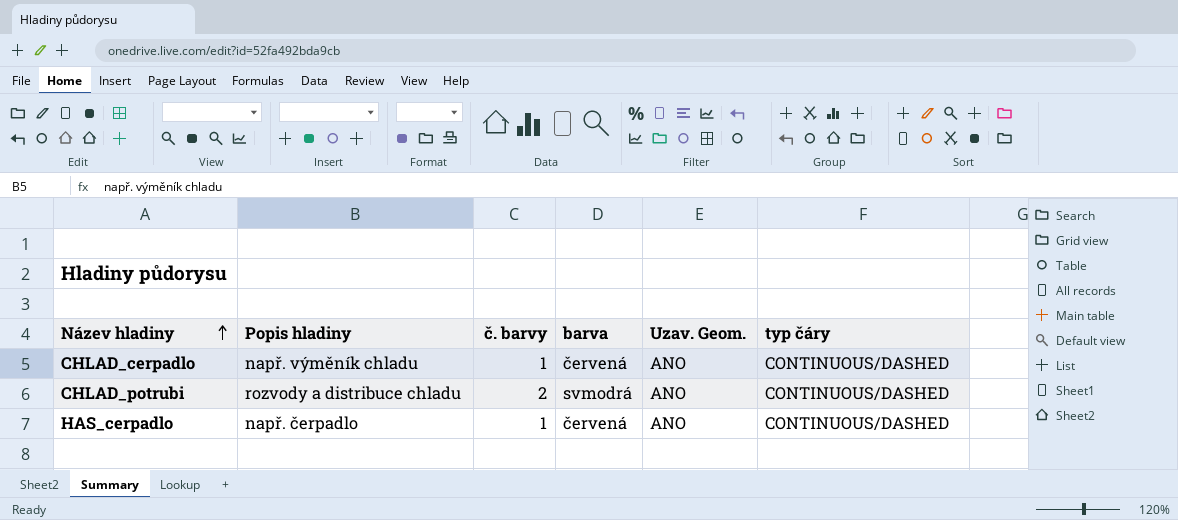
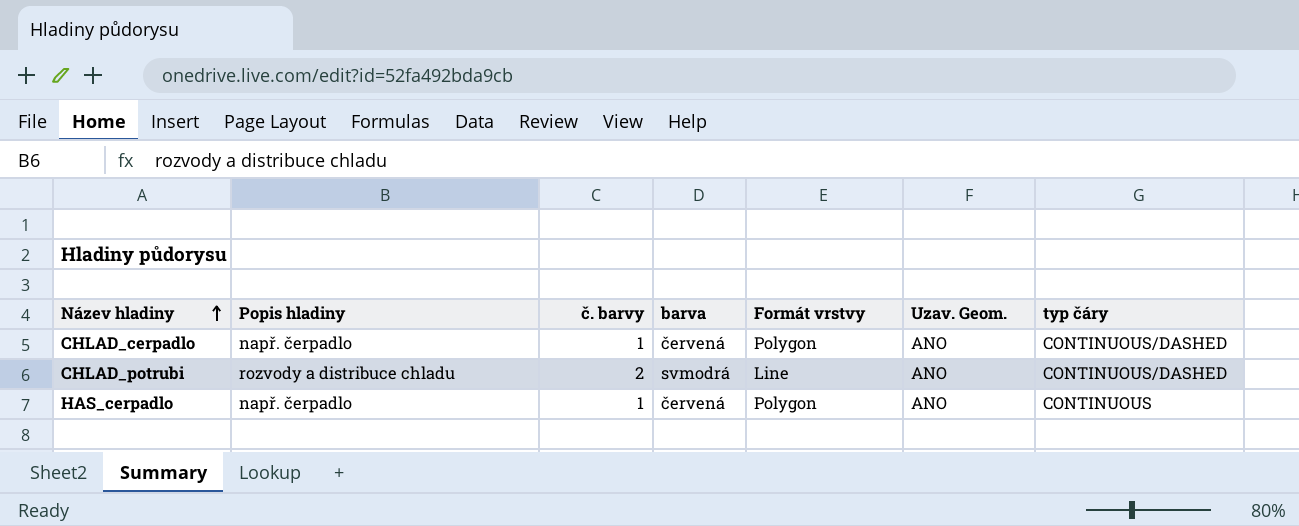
column Formát vrstvy | position: none -> 5
CHLAD_cerpadlo | Popis hladiny: např. výměník chladu -> např. čerpadlo
HAS_cerpadlo | typ čáry: CONTINUOUS/DASHED -> CONTINUOUS

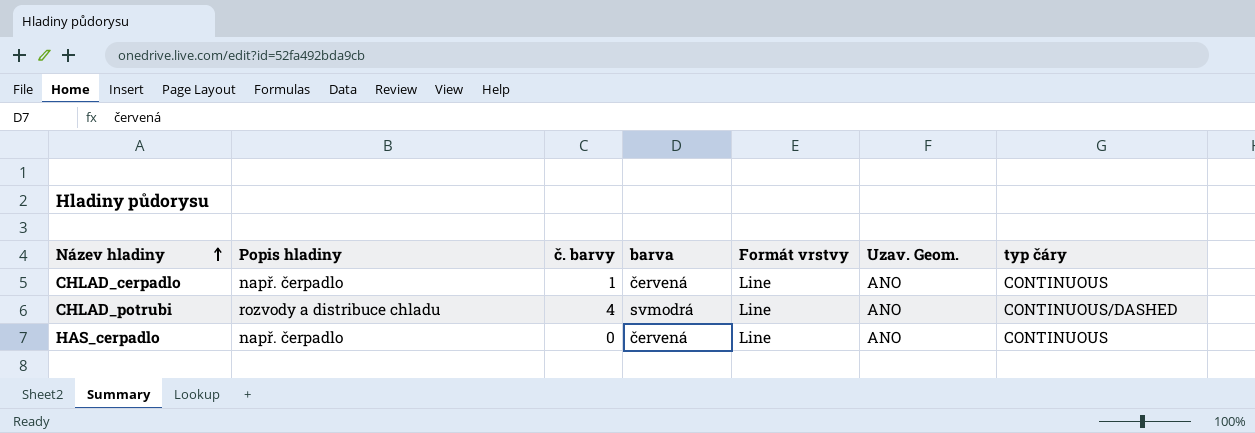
CHLAD_cerpadlo | Formát vrstvy: Polygon -> Line
CHLAD_cerpadlo | typ čáry: CONTINUOUS/DASHED -> CONTINUOUS
CHLAD_potrubi | č. barvy: 2 -> 4
HAS_cerpadlo | č. barvy: 1 -> 0
HAS_cerpadlo | Formát vrstvy: Polygon -> Line

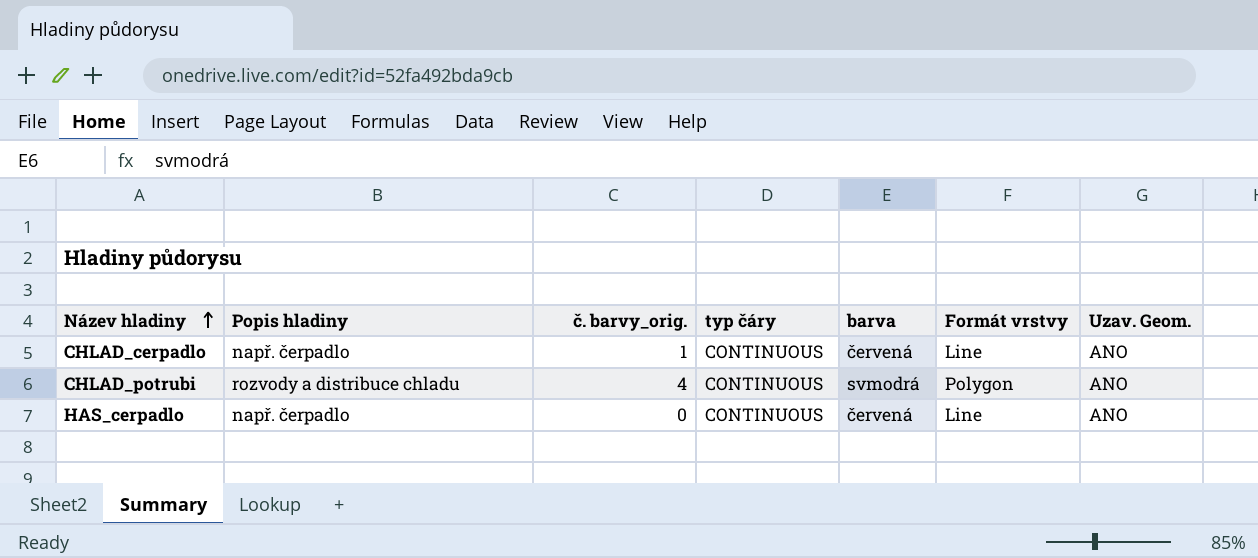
column name: č. barvy -> č. barvy_orig.
column typ čáry | position: 7 -> 4
CHLAD_potrubi | typ čáry: CONTINUOUS/DASHED -> CONTINUOUS
CHLAD_potrubi | Formát vrstvy: Line -> Polygon

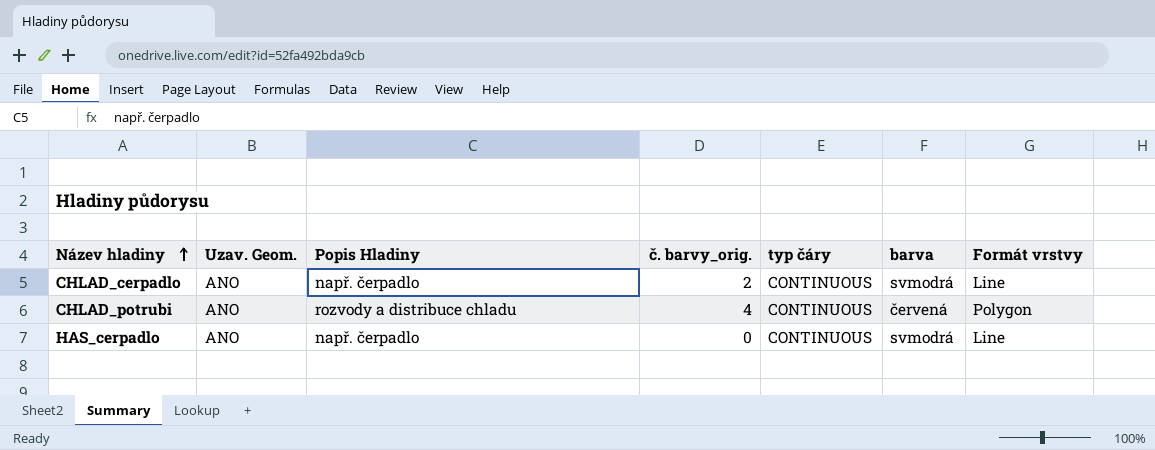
column Uzav. Geom. | position: 7 -> 2
column name: Popis hladiny -> Popis Hladiny
CHLAD_cerpadlo | č. barvy_orig.: 1 -> 2
CHLAD_cerpadlo | barva: červená -> svmodrá
CHLAD_potrubi | barva: svmodrá -> červená
HAS_cerpadlo | barva: červená -> svmodrá

